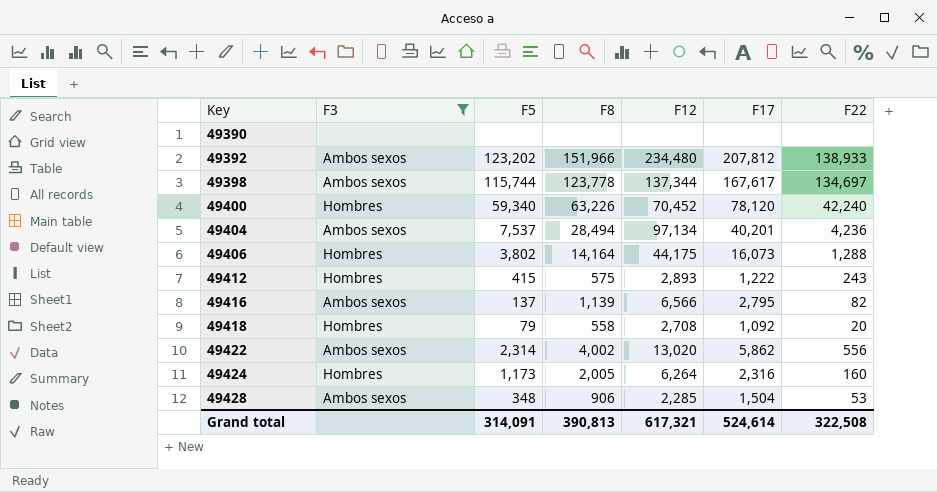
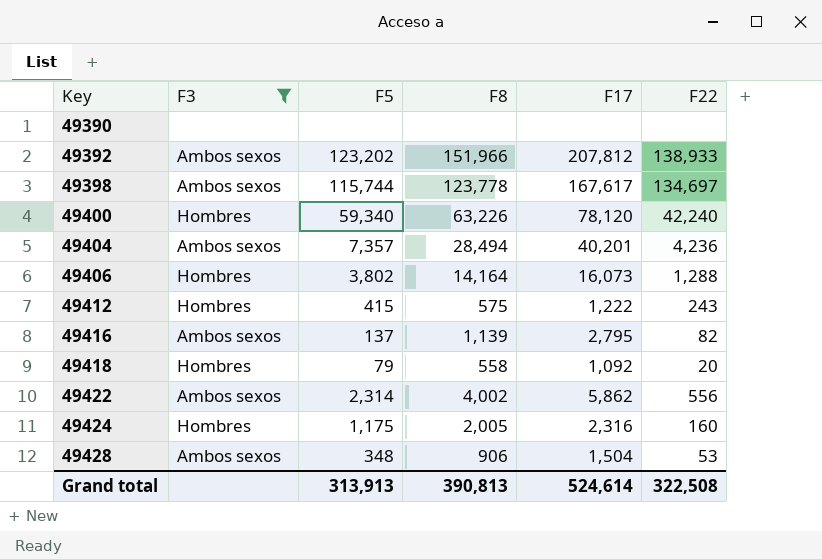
column F12 | position: 5 -> none
49404 | F5: 7,537 -> 7,357
49424 | F5: 1,173 -> 1,175
Grand total | F5: 314,091 -> 313,913

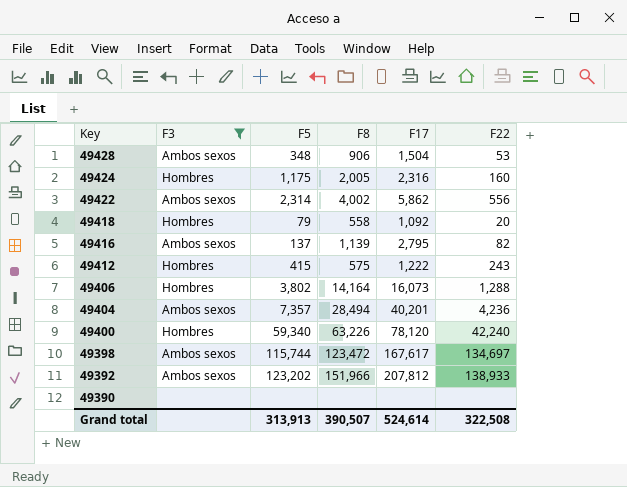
row order: Key ascending -> Key descending
49398 | F8: 123,778 -> 123,472
Grand total | F8: 390,813 -> 390,507

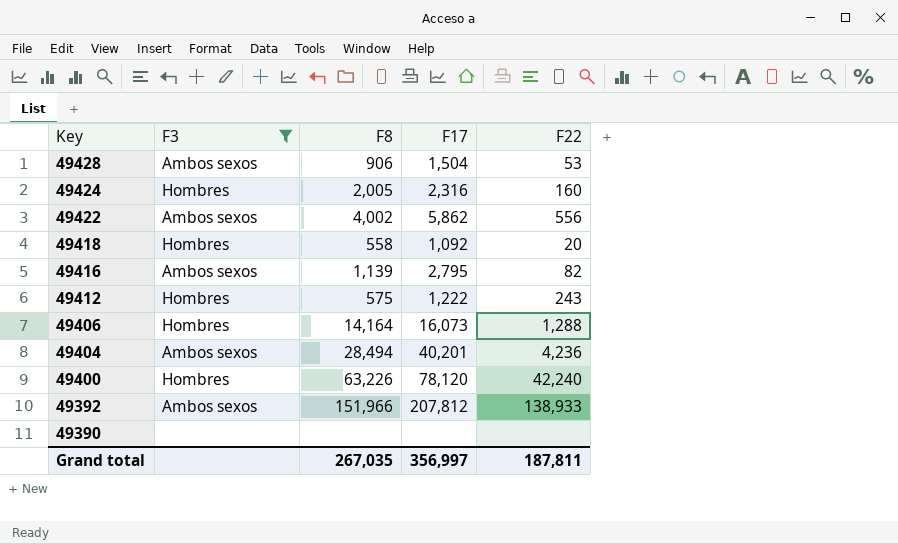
column F5 | position: 3 -> none
row 49398: Ambos sexos | 115,744 | 123,472 | 167,617 | 134,697 -> none
Grand total | F8: 390,507 -> 267,035
Grand total | F17: 524,614 -> 356,997
Grand total | F22: 322,508 -> 187,811

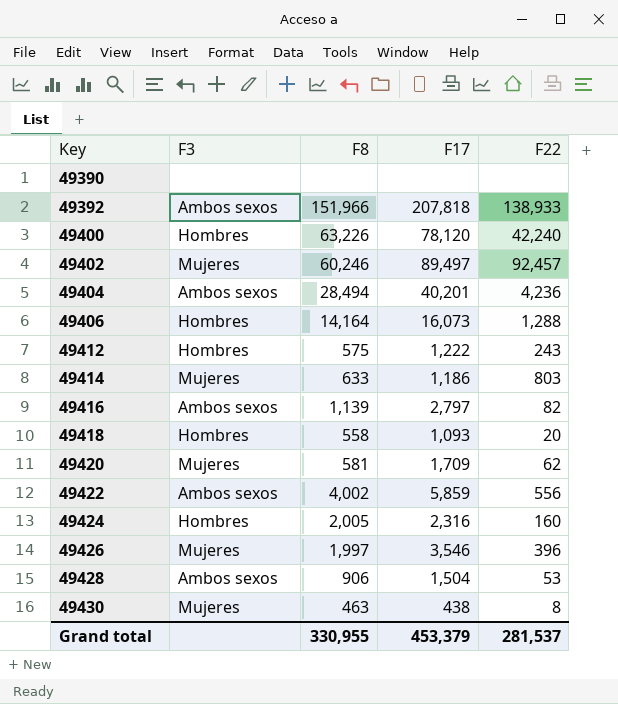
filter: F3 != Mujeres -> none
row order: Key descending -> Key ascending
49392 | F17: 207,812 -> 207,818
49416 | F17: 2,795 -> 2,797
49418 | F17: 1,092 -> 1,093
49422 | F17: 5,862 -> 5,859
Grand total | F8: 267,035 -> 330,955
Grand total | F17: 356,997 -> 453,379
Grand total | F22: 187,811 -> 281,537

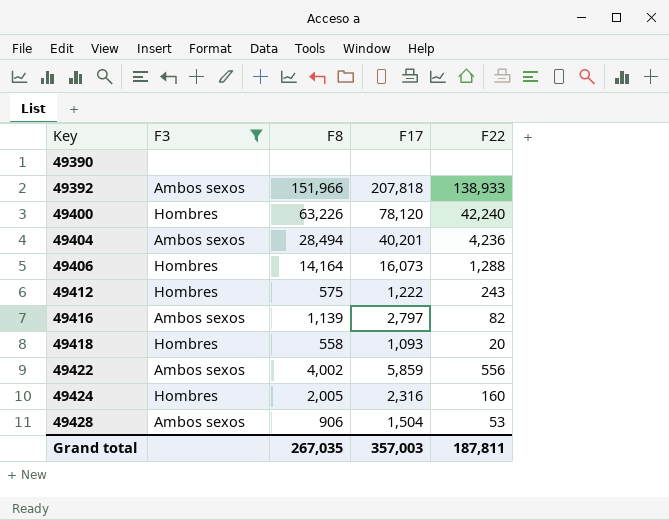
filter: none -> F3 != Mujeres
Grand total | F8: 330,955 -> 267,035
Grand total | F17: 453,379 -> 357,003
Grand total | F22: 281,537 -> 187,811

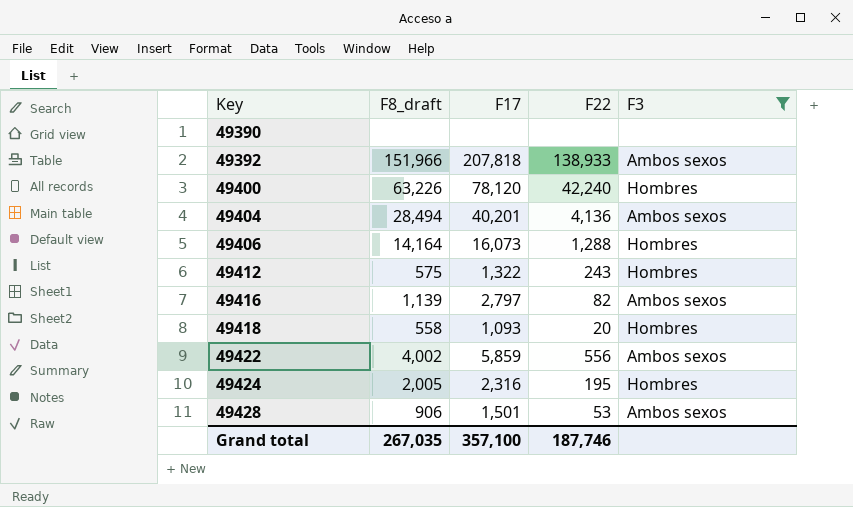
column name: F8 -> F8_draft
column F3 | position: 2 -> 5
49404 | F22: 4,236 -> 4,136
49412 | F17: 1,222 -> 1,322
49424 | F22: 160 -> 195
49428 | F17: 1,504 -> 1,501
Grand total | F17: 357,003 -> 357,100
Grand total | F22: 187,811 -> 187,746

